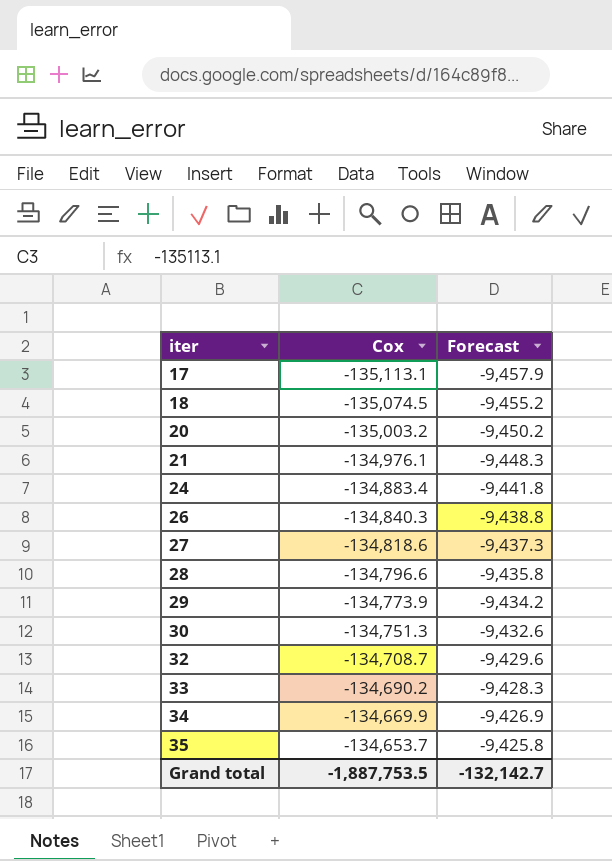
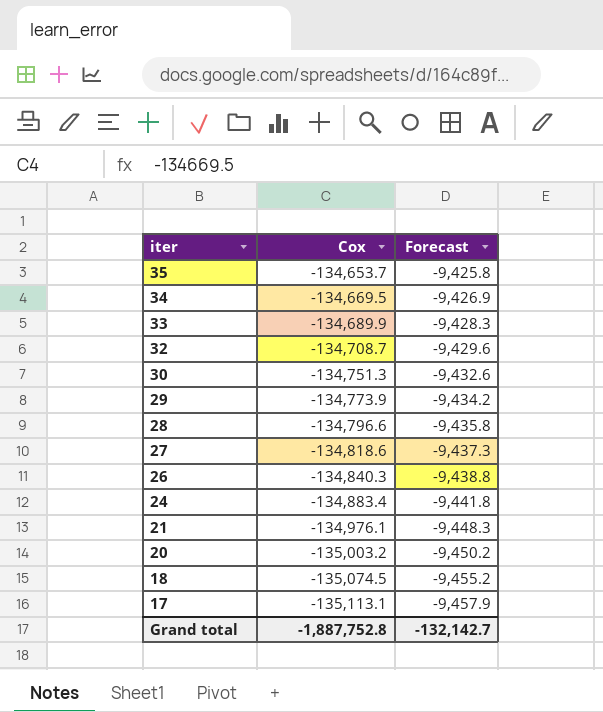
row order: iter ascending -> iter descending
34 | Cox: -134,669.9 -> -134,669.5
33 | Cox: -134,690.2 -> -134,689.9
Grand total | Cox: -1,887,753.5 -> -1,887,752.8

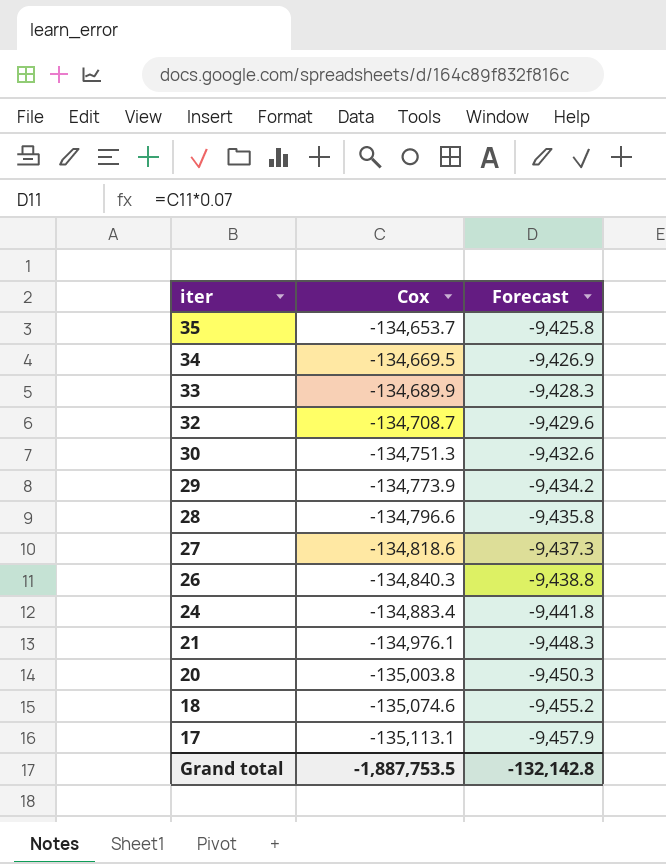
20 | Cox: -135,003.2 -> -135,003.8
20 | Forecast: -9,450.2 -> -9,450.3
18 | Cox: -135,074.5 -> -135,074.6
Grand total | Cox: -1,887,752.8 -> -1,887,753.5
Grand total | Forecast: -132,142.7 -> -132,142.8

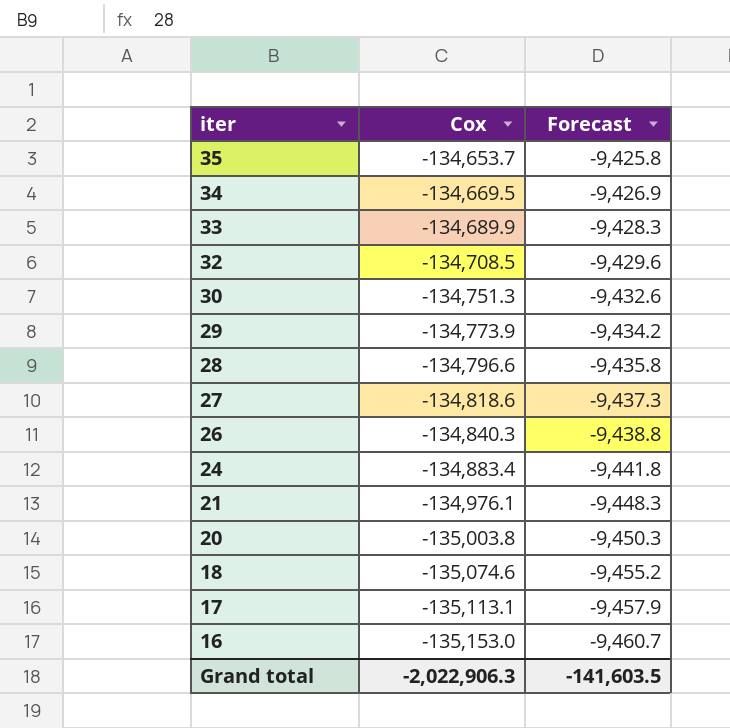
32 | Cox: -134,708.7 -> -134,708.5
row 16: none -> -135,153.0 | -9,460.7
Grand total | Cox: -1,887,753.5 -> -2,022,906.3
Grand total | Forecast: -132,142.8 -> -141,603.5

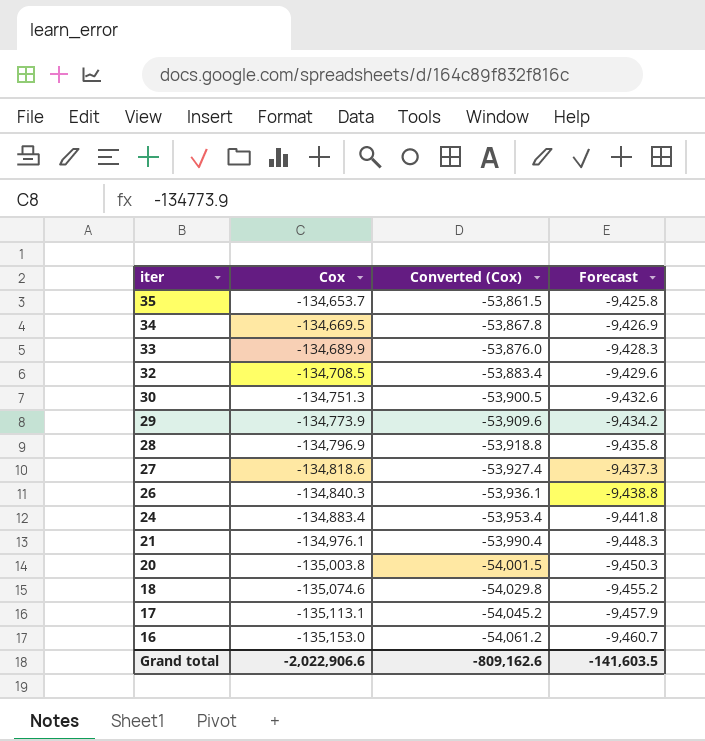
column Converted (Cox) | formula: none -> [Cox] * 0.4
28 | Cox: -134,796.6 -> -134,796.9
Grand total | Cox: -2,022,906.3 -> -2,022,906.6

